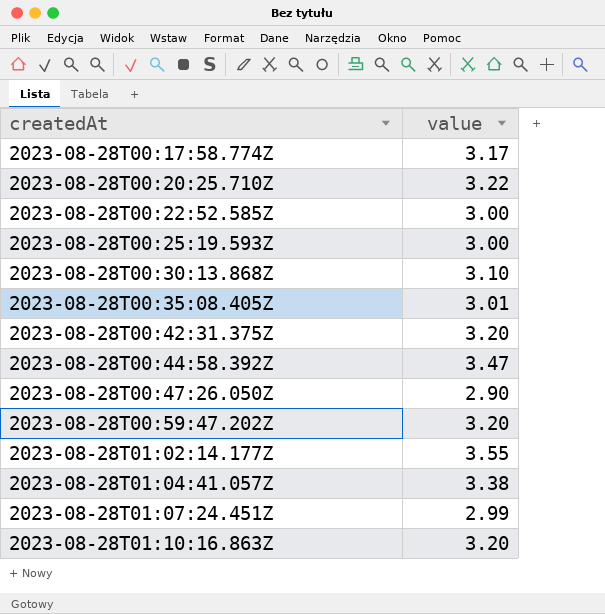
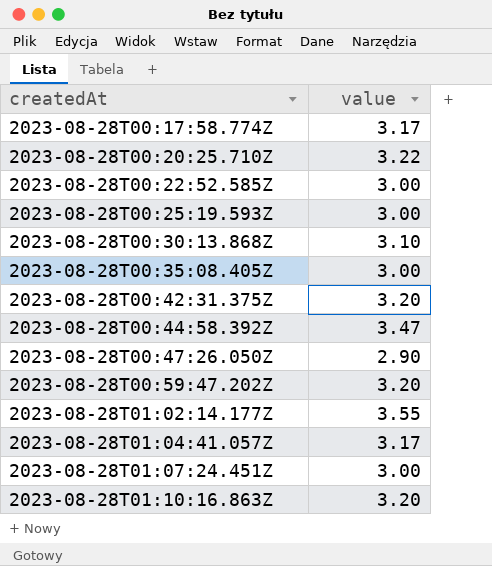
2023-08-28T00:35:08.405Z | value: 3.01 -> 3.00
2023-08-28T01:04:41.057Z | value: 3.38 -> 3.17
2023-08-28T01:07:24.451Z | value: 2.99 -> 3.00

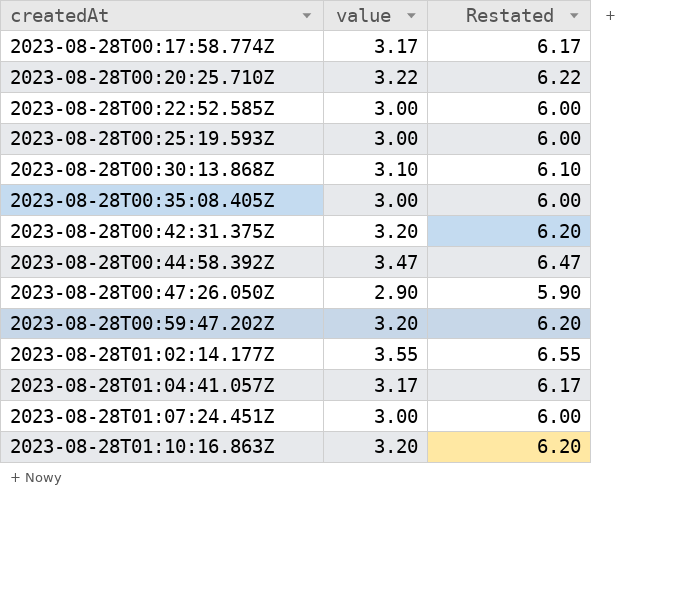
column Restated | formula: none -> [value] + 3

